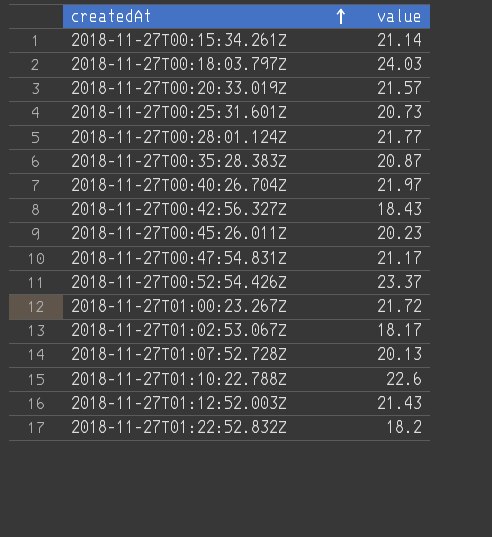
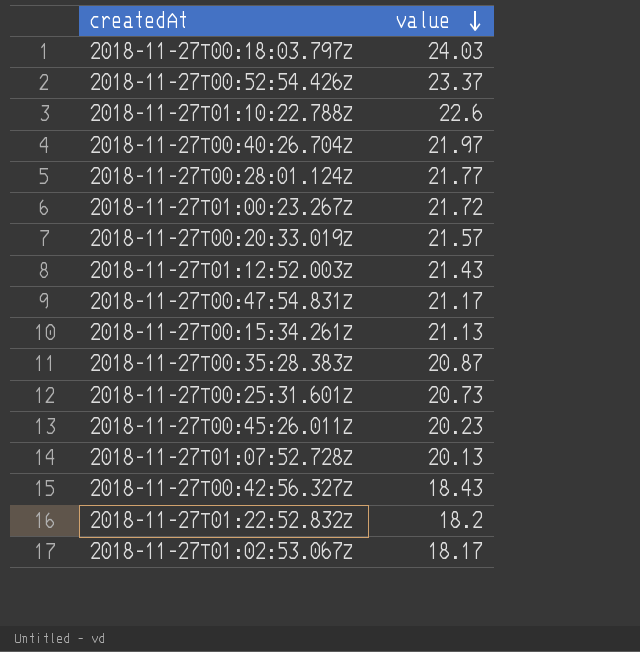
row order: createdAt ascending -> value descending
2018-11-27T00:15:34.261Z | value: 21.14 -> 21.13

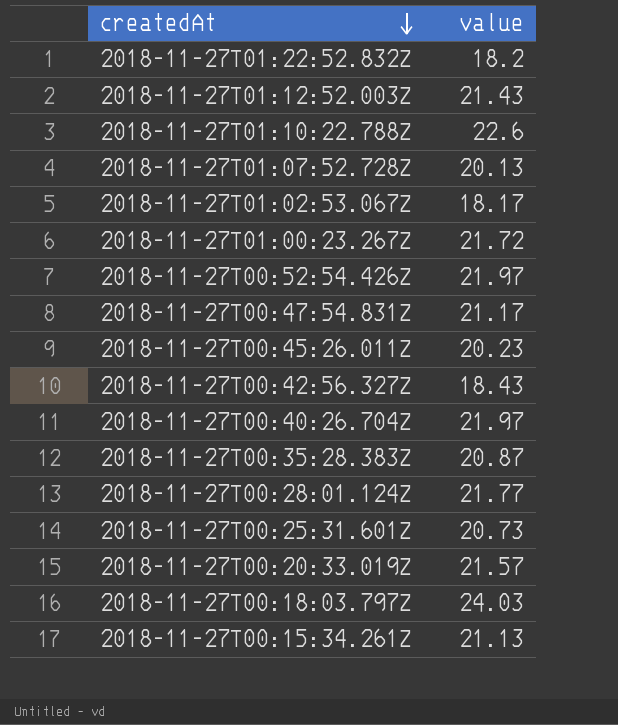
row order: value descending -> createdAt descending
2018-11-27T00:52:54.426Z | value: 23.37 -> 21.97

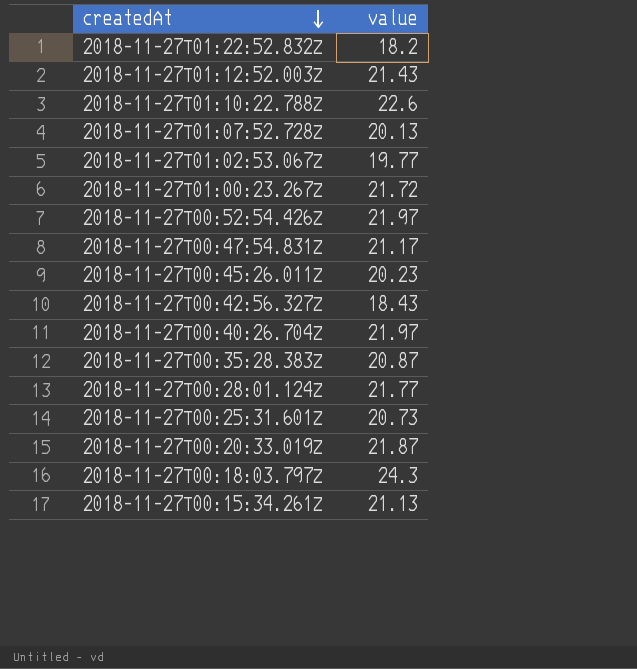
2018-11-27T01:02:53.067Z | value: 18.17 -> 19.77
2018-11-27T00:20:33.019Z | value: 21.57 -> 21.87
2018-11-27T00:18:03.797Z | value: 24.03 -> 24.3

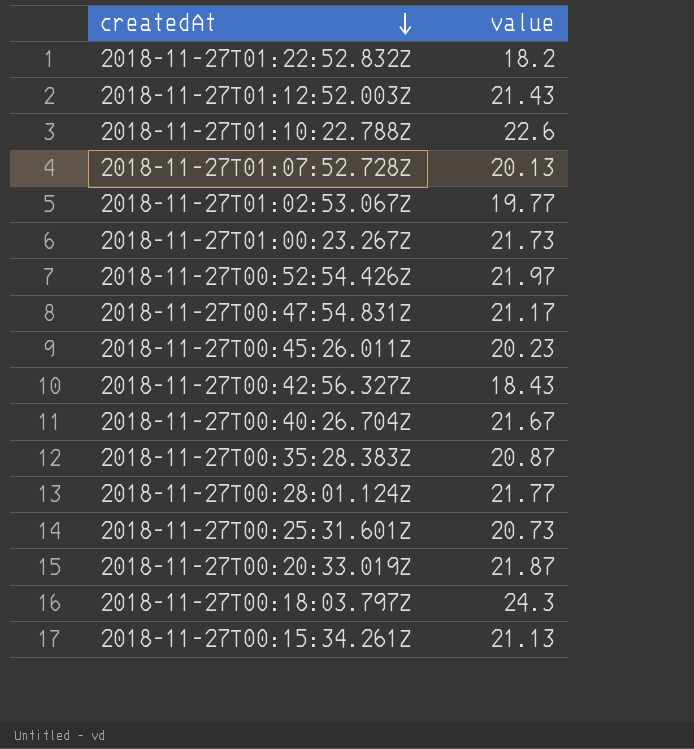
2018-11-27T01:00:23.267Z | value: 21.72 -> 21.73
2018-11-27T00:40:26.704Z | value: 21.97 -> 21.67

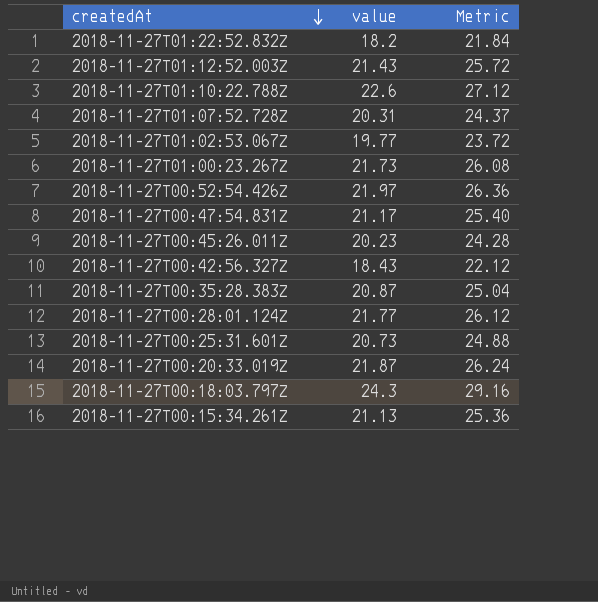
column Metric | formula: none -> [value] * 1.2
row 2018-11-27T00:40:26.704Z: 21.67 -> none
2018-11-27T01:07:52.728Z | value: 20.13 -> 20.31

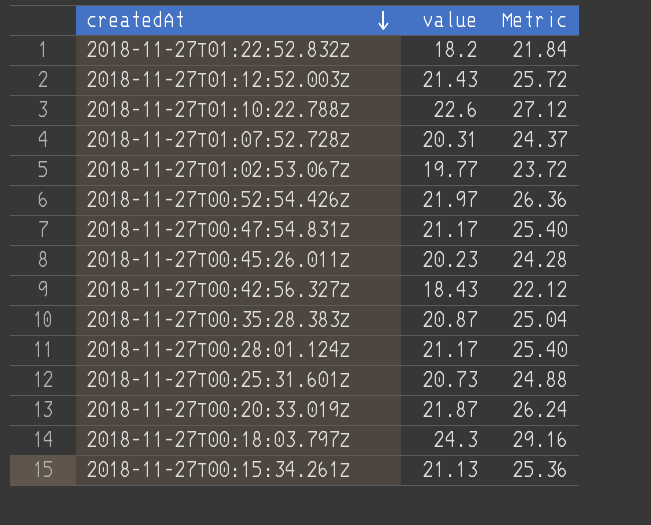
row 2018-11-27T01:00:23.267Z: 21.73 | 26.08 -> none
2018-11-27T00:28:01.124Z | value: 21.77 -> 21.17
2018-11-27T00:28:01.124Z | Metric: 26.12 -> 25.40

